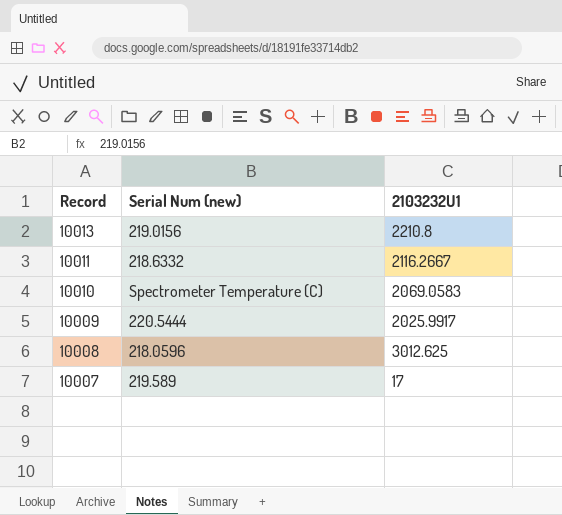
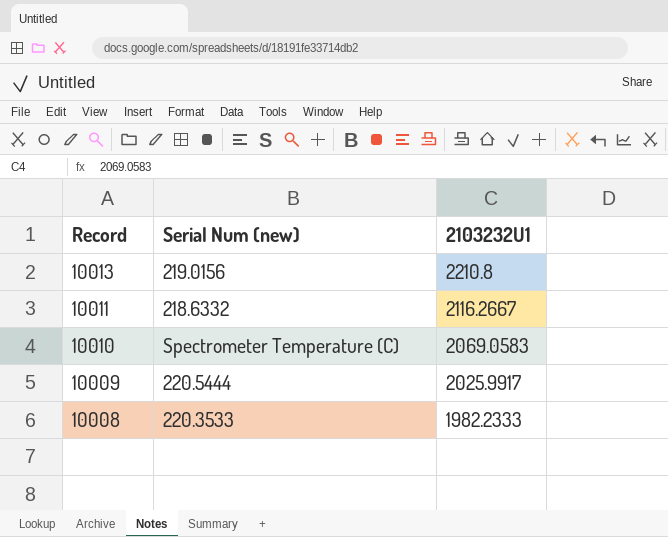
row 10007: 219.589 | 17 -> none
10008 | Serial Num (new): 218.0596 -> 220.3533
10008 | 2103232U1: 3012.625 -> 1982.2333

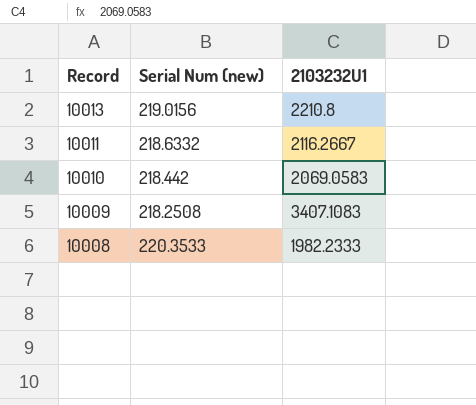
10010 | Serial Num (new): Spectrometer Temperature (C) -> 218.442
10009 | Serial Num (new): 220.5444 -> 218.2508
10009 | 2103232U1: 2025.9917 -> 3407.1083

